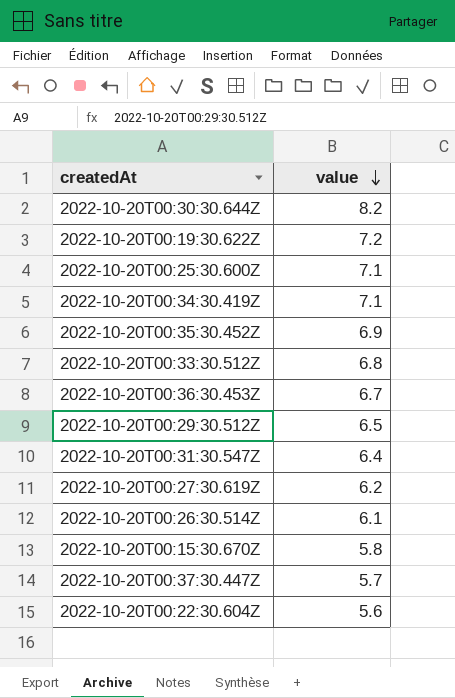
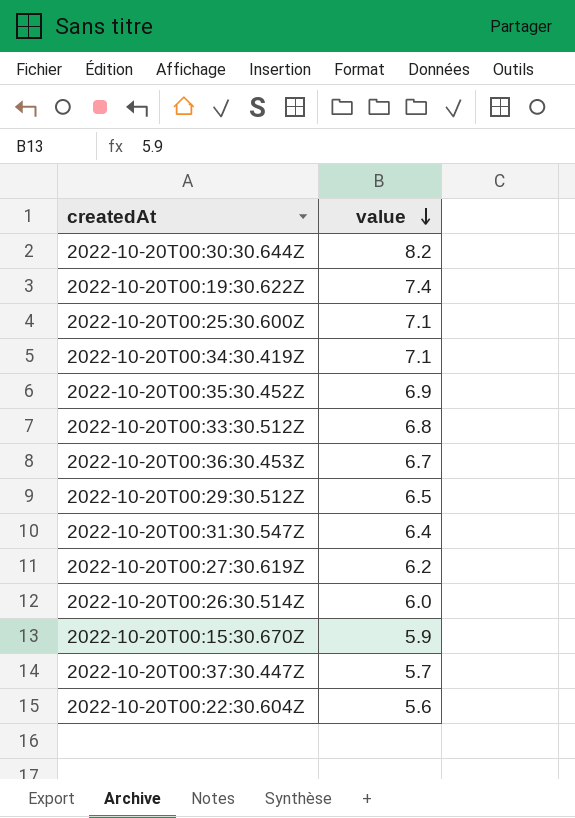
2022-10-20T00:19:30.622Z | value: 7.2 -> 7.4
2022-10-20T00:26:30.514Z | value: 6.1 -> 6.0
2022-10-20T00:15:30.670Z | value: 5.8 -> 5.9

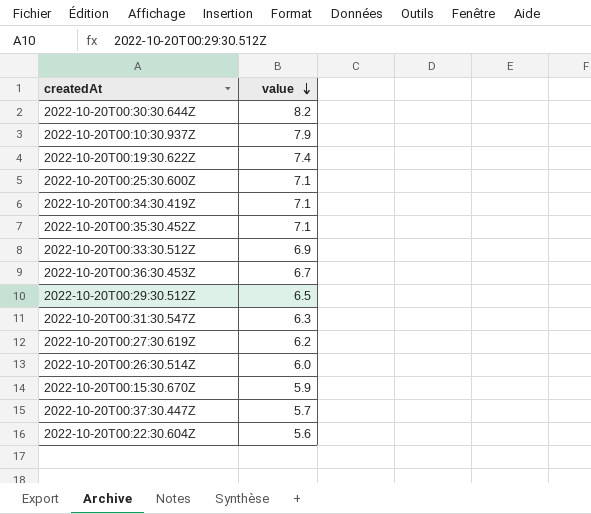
row 2022-10-20T00:10:30.937Z: none -> 7.9
2022-10-20T00:35:30.452Z | value: 6.9 -> 7.1
2022-10-20T00:33:30.512Z | value: 6.8 -> 6.9
2022-10-20T00:31:30.547Z | value: 6.4 -> 6.3

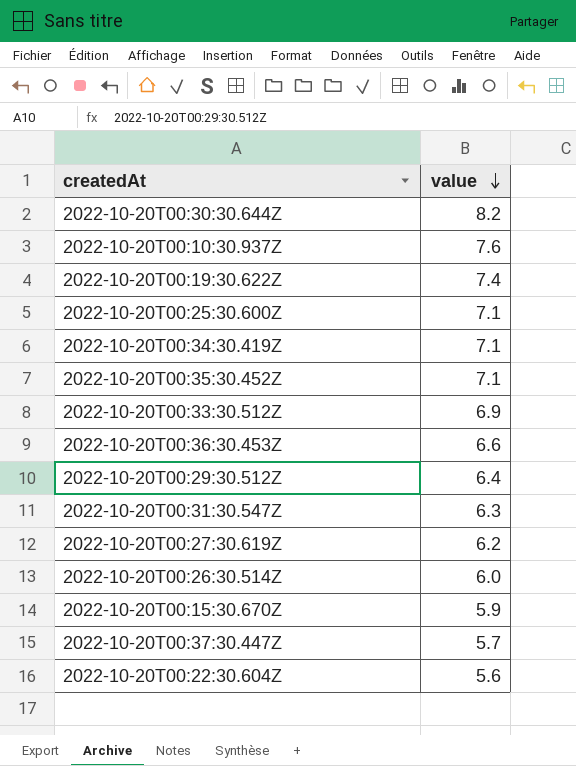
2022-10-20T00:10:30.937Z | value: 7.9 -> 7.6
2022-10-20T00:36:30.453Z | value: 6.7 -> 6.6
2022-10-20T00:29:30.512Z | value: 6.5 -> 6.4

